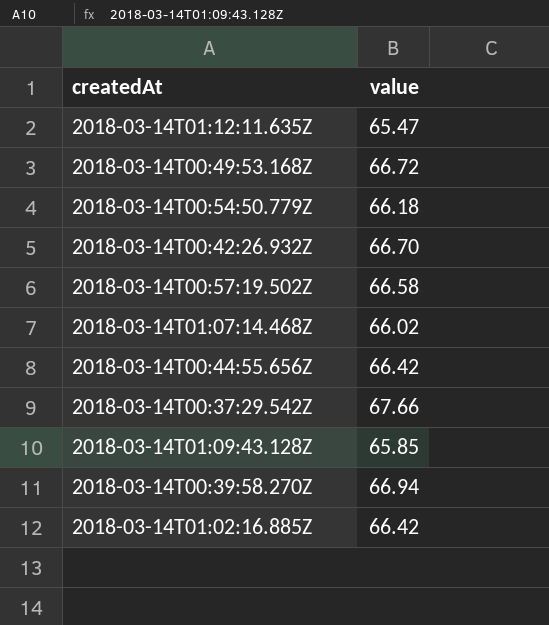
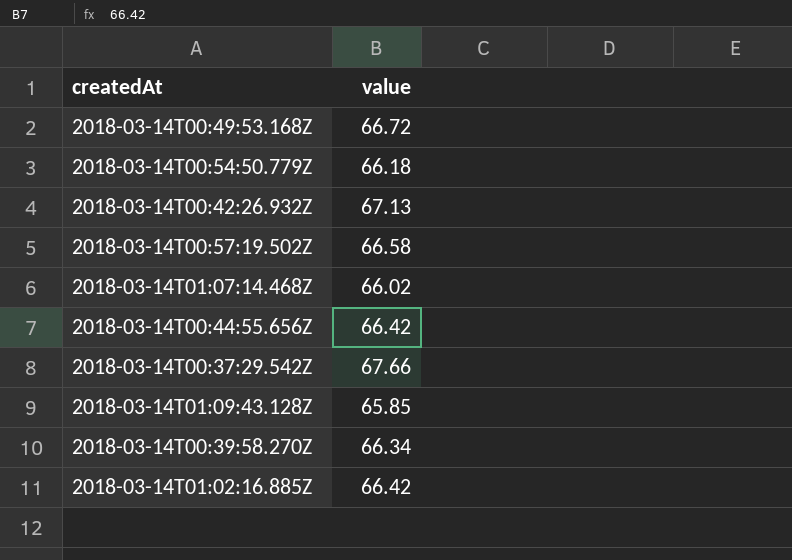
row 2018-03-14T01:12:11.635Z: 65.47 -> none
2018-03-14T00:42:26.932Z | value: 66.70 -> 67.13
2018-03-14T00:39:58.270Z | value: 66.94 -> 66.34

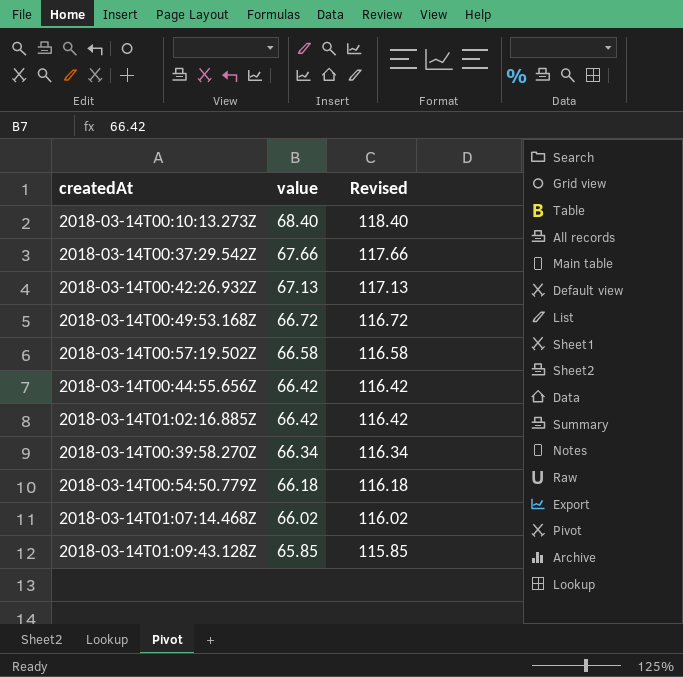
row order: none -> value descending
column Revised | formula: none -> [value] + 50
row 2018-03-14T00:10:13.273Z: none -> 68.40 | 118.40

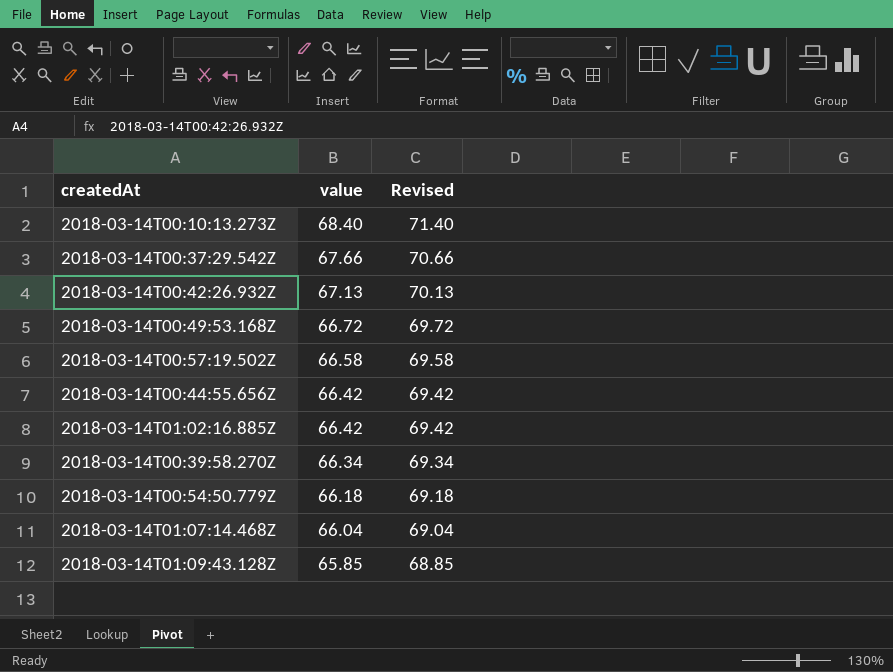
column Revised | formula: [value] + 50 -> [value] + 3
2018-03-14T01:07:14.468Z | value: 66.02 -> 66.04

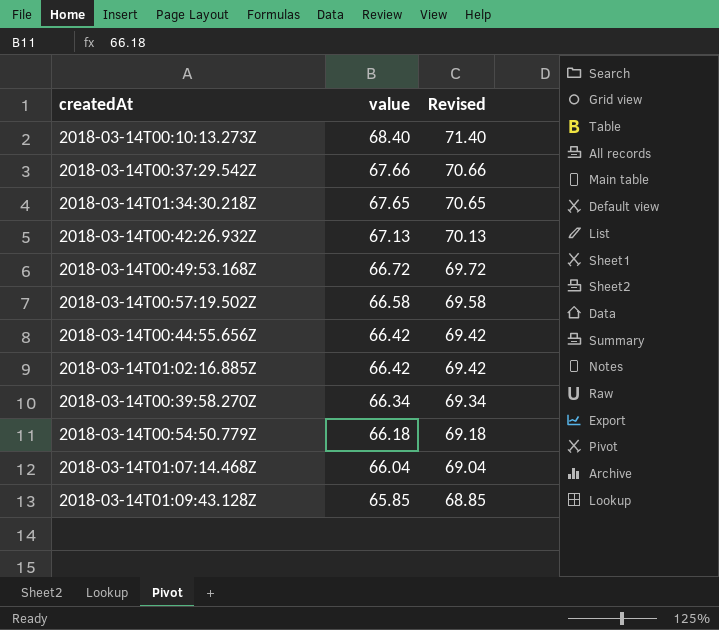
row 2018-03-14T01:34:30.218Z: none -> 67.65 | 70.65

